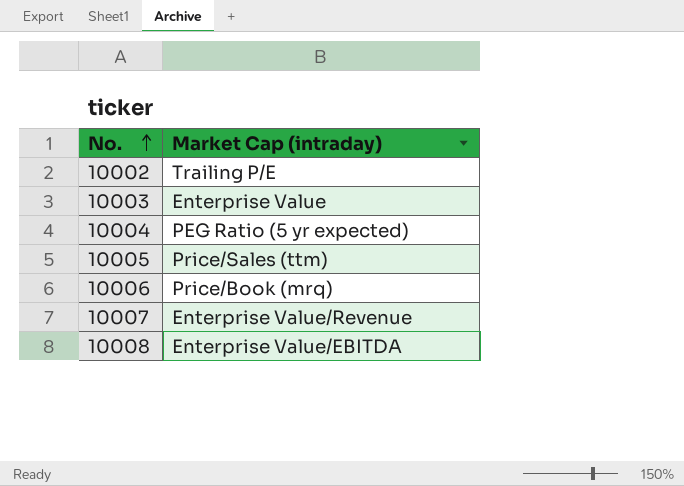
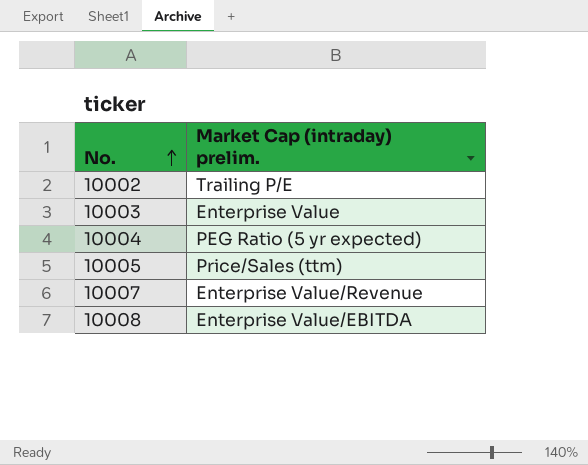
column name: Market Cap (intraday) -> Market Cap (intraday) prelim.
row 10006: Price/Book (mrq) -> none

